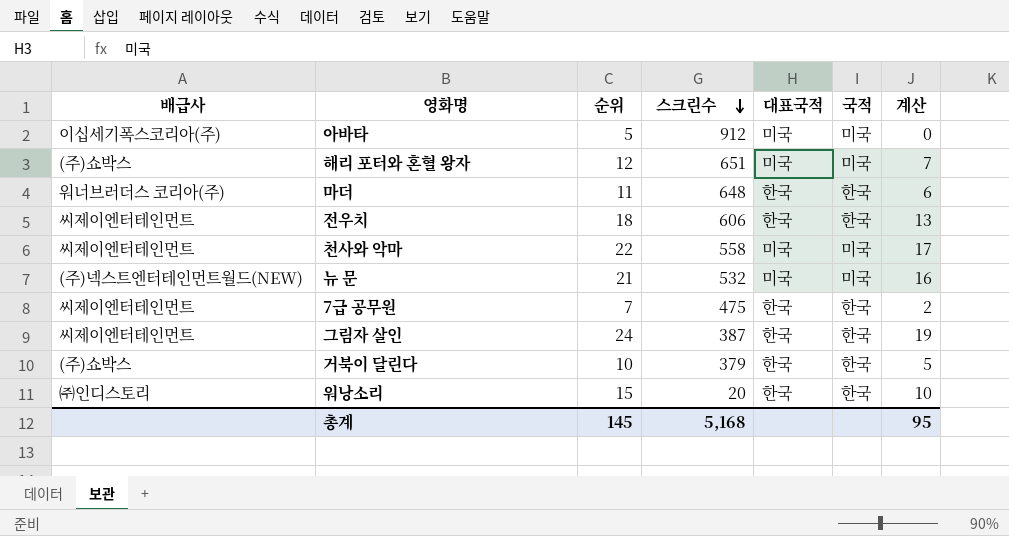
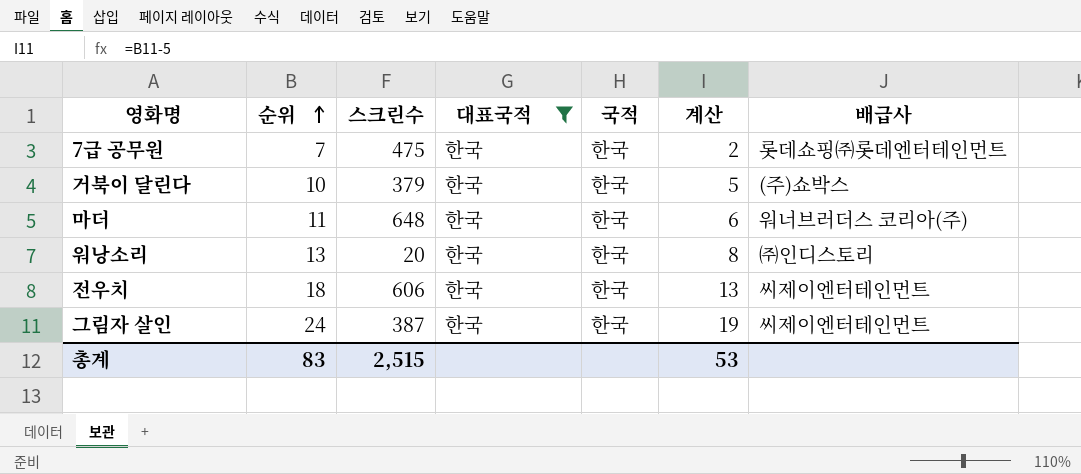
filter: none -> 대표국적 = 한국
row order: 스크린수 descending -> 순위 ascending
column 배급사 | position: 1 -> 7
7급 공무원 | 배급사: 씨제이엔터테인먼트 -> 롯데쇼핑㈜롯데엔터테인먼트
워낭소리 | 순위: 15 -> 13
워낭소리 | 계산: 10 -> 8
총계 | 순위: 145 -> 83
총계 | 스크린수: 5,168 -> 2,515
총계 | 계산: 95 -> 53

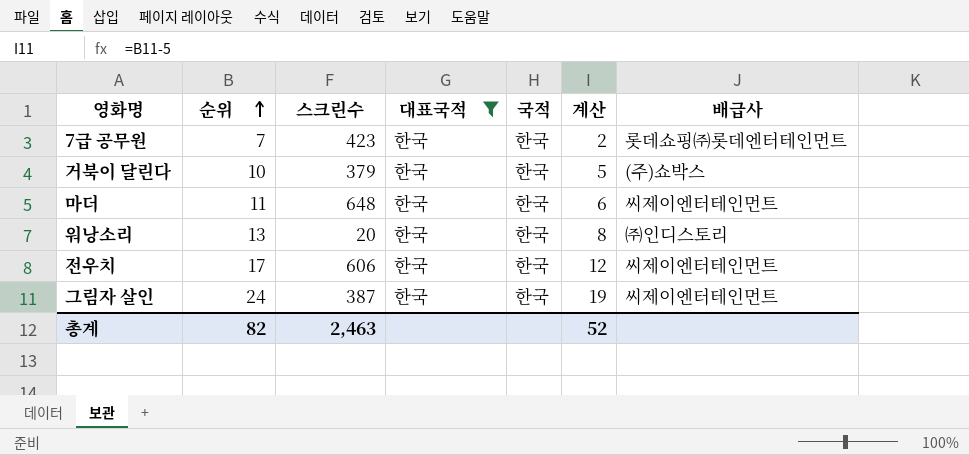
7급 공무원 | 스크린수: 475 -> 423
마더 | 배급사: 워너브러더스 코리아(주) -> 씨제이엔터테인먼트
전우치 | 순위: 18 -> 17
전우치 | 계산: 13 -> 12
총계 | 순위: 83 -> 82
총계 | 스크린수: 2,515 -> 2,463
총계 | 계산: 53 -> 52

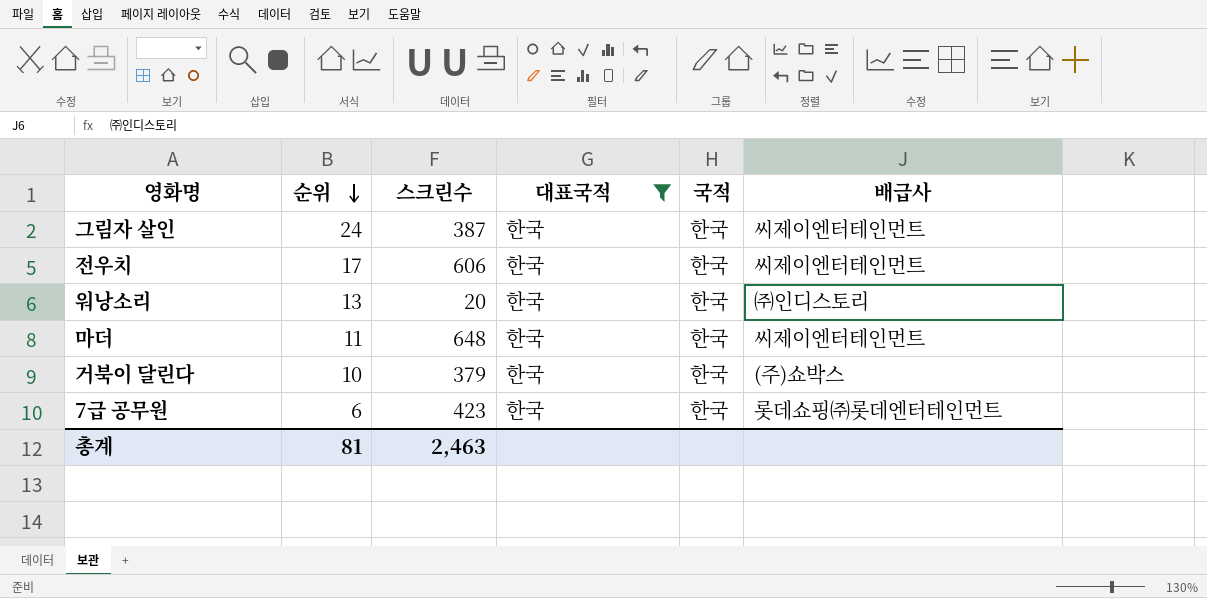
row order: 순위 ascending -> 순위 descending
column 계산 | formula: [순위] - 5 -> none
7급 공무원 | 순위: 7 -> 6
총계 | 순위: 82 -> 81

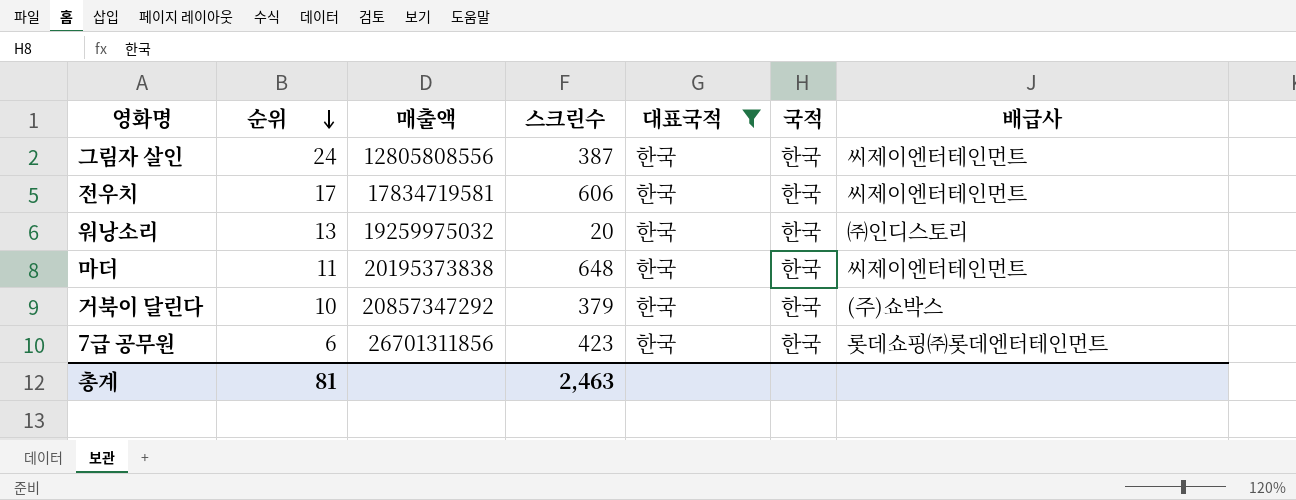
column 매출액 | position: none -> 3

